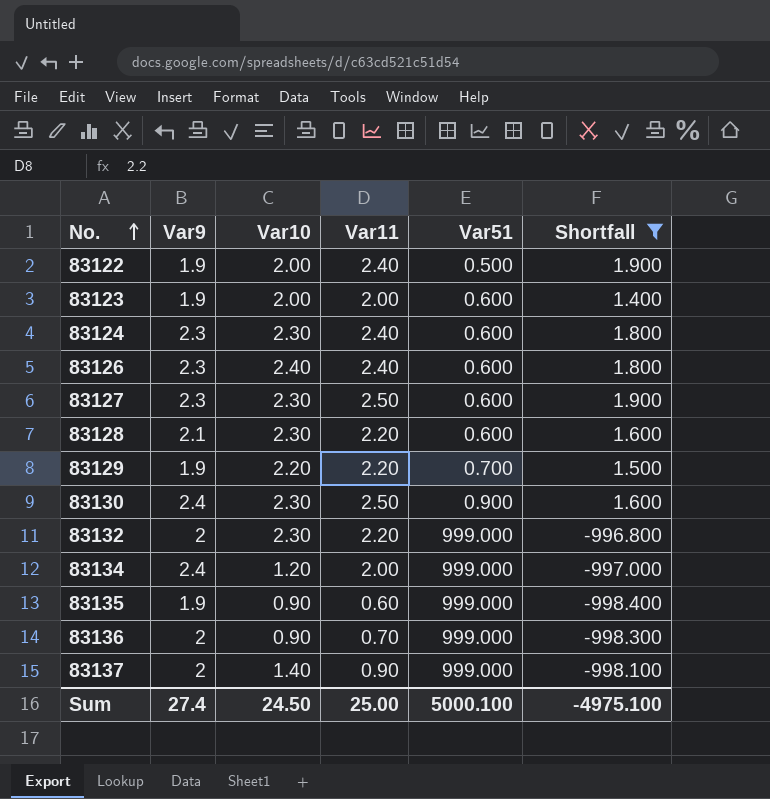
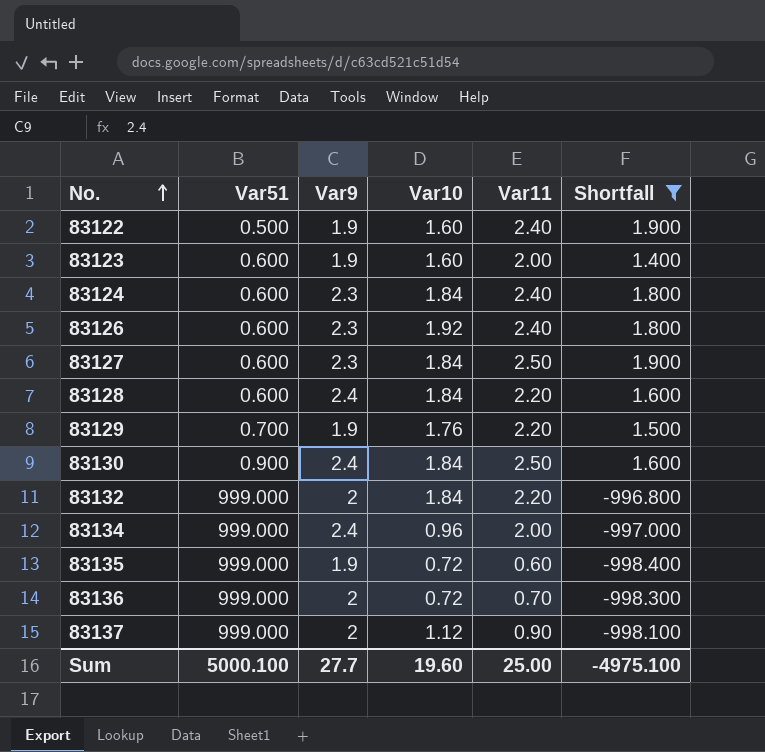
column Var51 | position: 5 -> 2
83122 | Var10: 2.00 -> 1.60
83123 | Var10: 2.00 -> 1.60
83124 | Var10: 2.30 -> 1.84
83126 | Var10: 2.40 -> 1.92
83127 | Var10: 2.30 -> 1.84
83128 | Var9: 2.1 -> 2.4
83128 | Var10: 2.30 -> 1.84
83129 | Var10: 2.20 -> 1.76
83130 | Var10: 2.30 -> 1.84
83132 | Var10: 2.30 -> 1.84
83134 | Var10: 1.20 -> 0.96
83135 | Var10: 0.90 -> 0.72
83136 | Var10: 0.90 -> 0.72
83137 | Var10: 1.40 -> 1.12
Sum | Var9: 27.4 -> 27.7
Sum | Var10: 24.50 -> 19.60

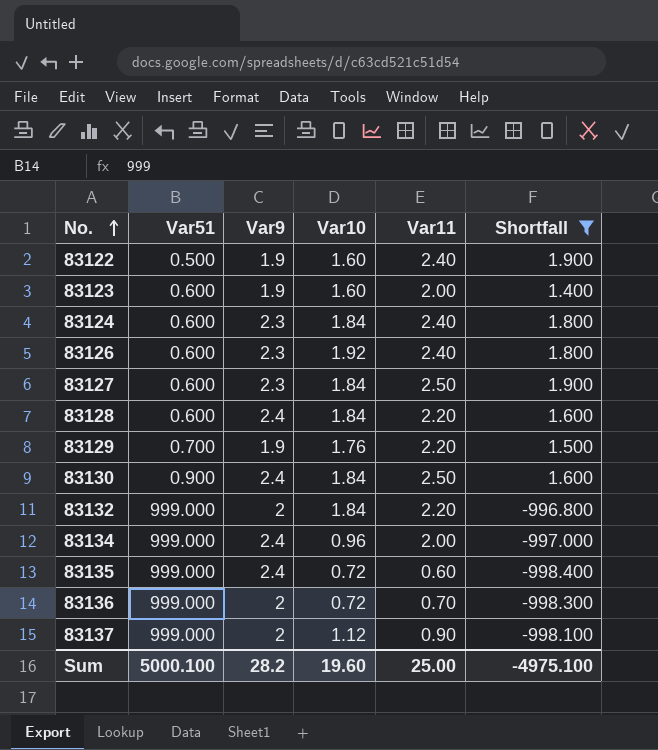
83135 | Var9: 1.9 -> 2.4
Sum | Var9: 27.7 -> 28.2

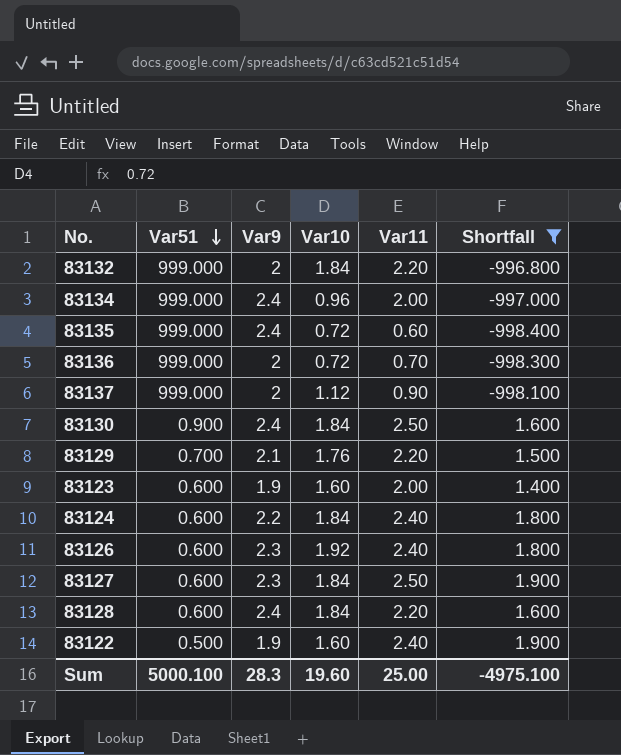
row order: No. ascending -> Var51 descending
83129 | Var9: 1.9 -> 2.1
83124 | Var9: 2.3 -> 2.2
Sum | Var9: 28.2 -> 28.3

